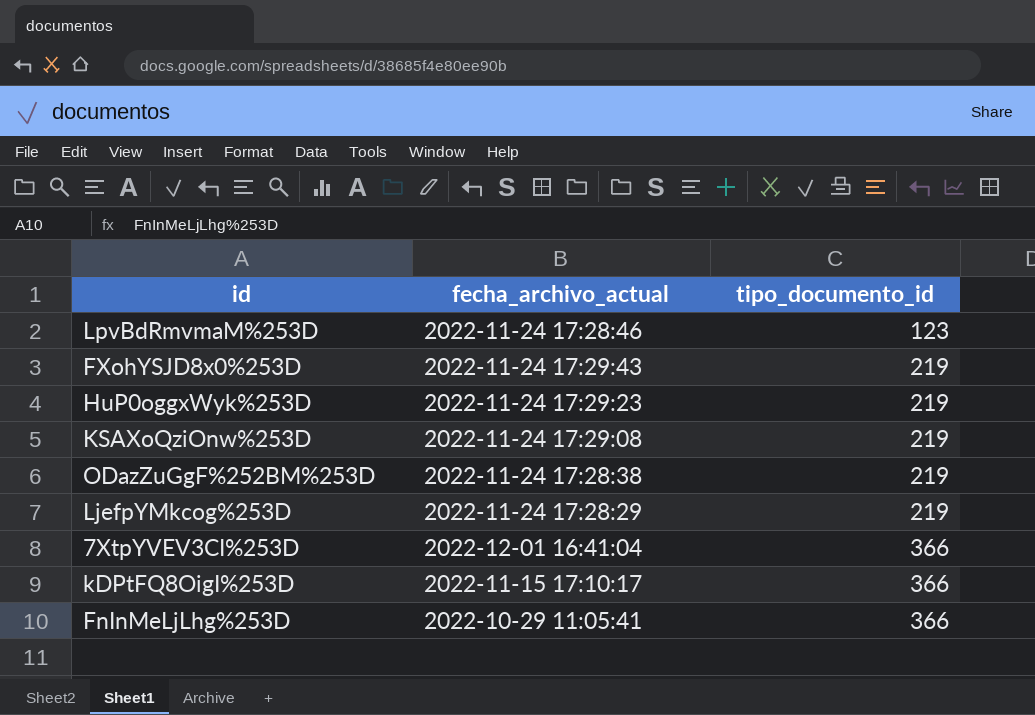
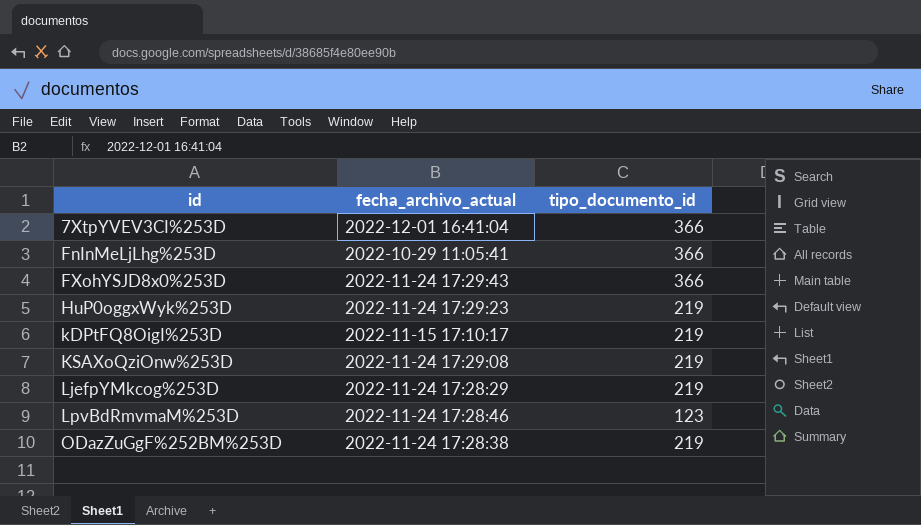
row order: tipo_documento_id ascending -> id ascending
FXohYSJD8x0%253D | tipo_documento_id: 219 -> 366
kDPtFQ8OigI%253D | tipo_documento_id: 366 -> 219

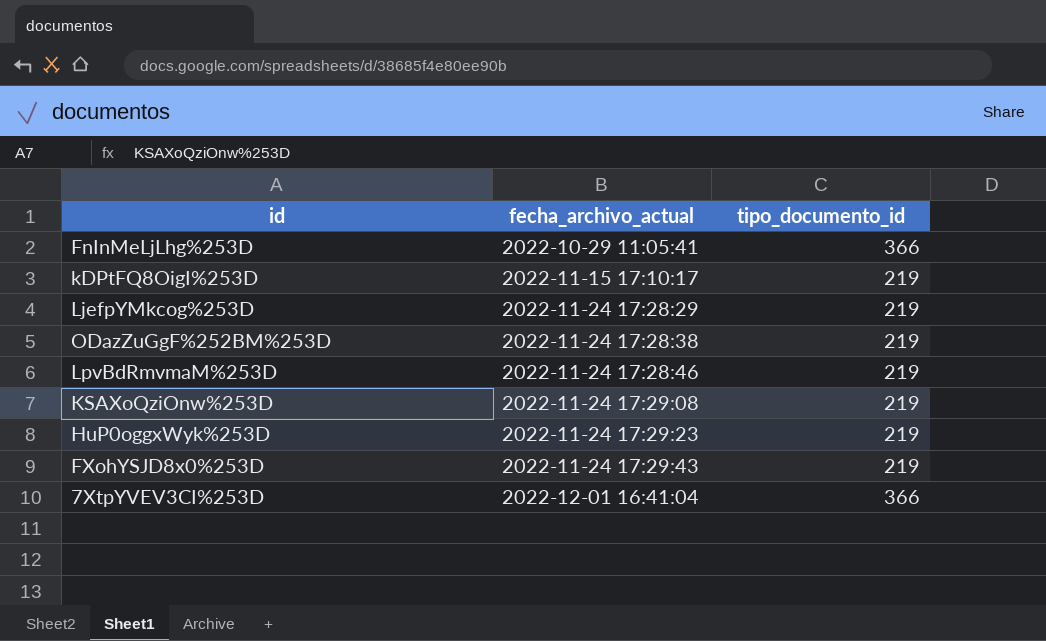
row order: id ascending -> fecha_archivo_actual ascending
LpvBdRmvmaM%253D | tipo_documento_id: 123 -> 219
FXohYSJD8x0%253D | tipo_documento_id: 366 -> 219

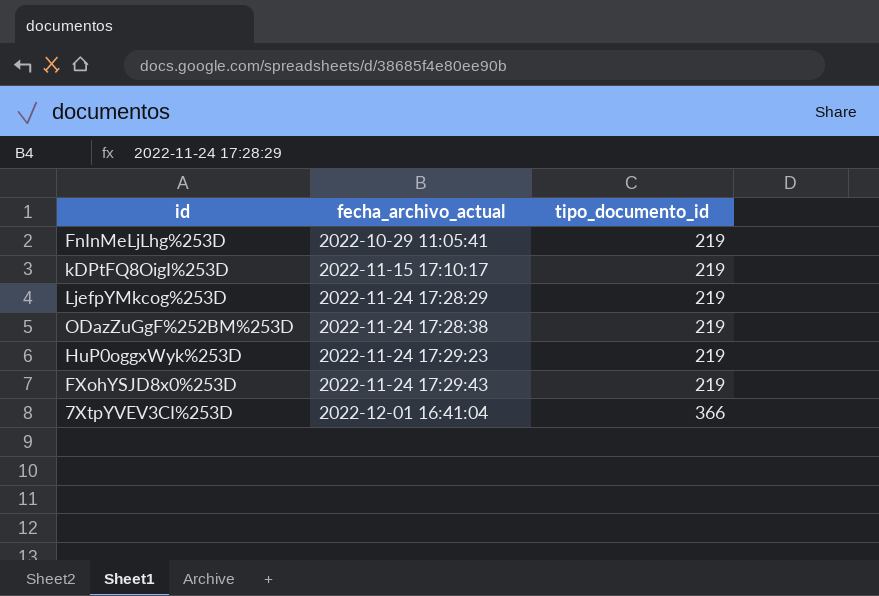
row LpvBdRmvmaM%253D: 2022-11-24 17:28:46 | 219 -> none
row KSAXoQziOnw%253D: 2022-11-24 17:29:08 | 219 -> none
FnInMeLjLhg%253D | tipo_documento_id: 366 -> 219

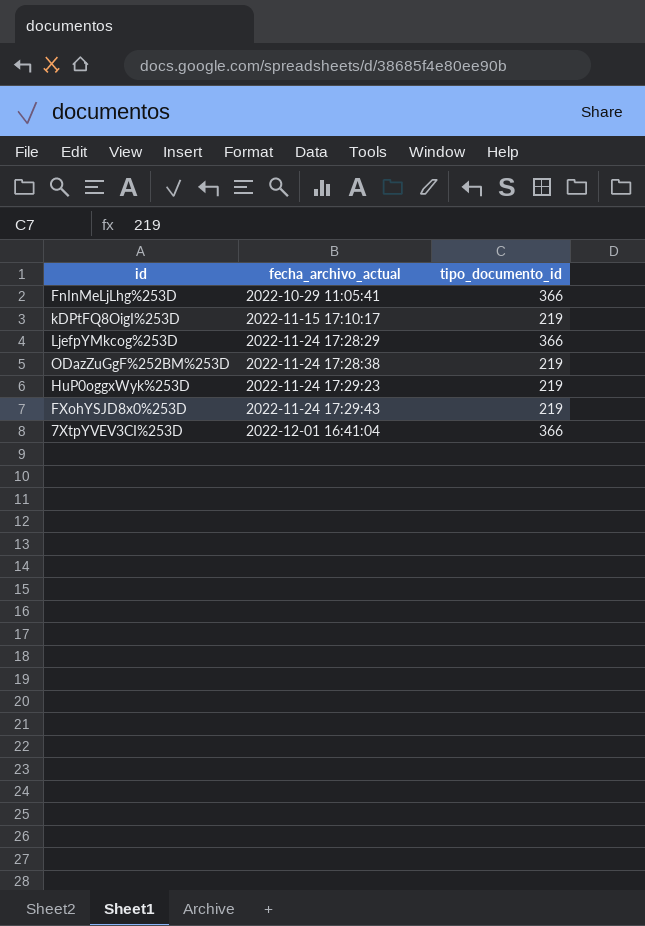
FnInMeLjLhg%253D | tipo_documento_id: 219 -> 366
LjefpYMkcog%253D | tipo_documento_id: 219 -> 366

